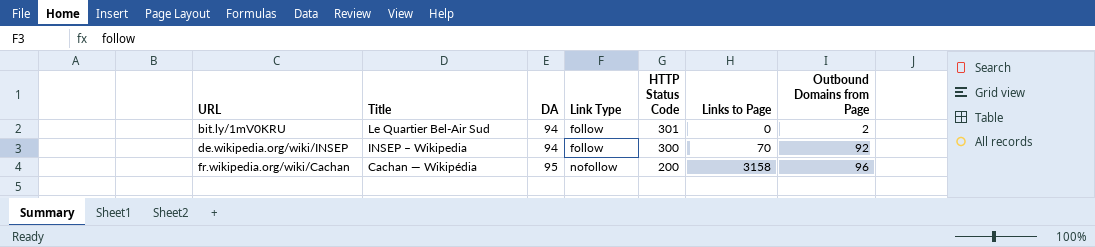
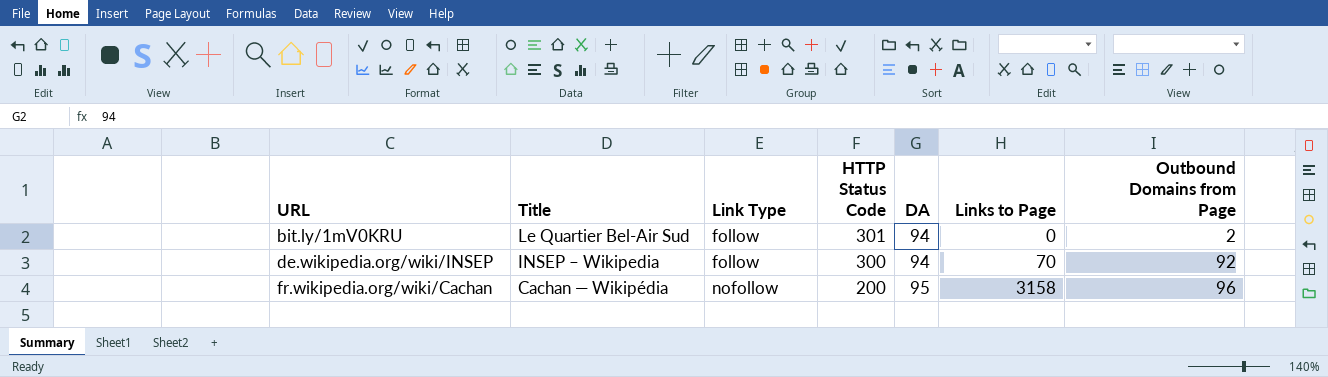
column DA | position: 3 -> 5

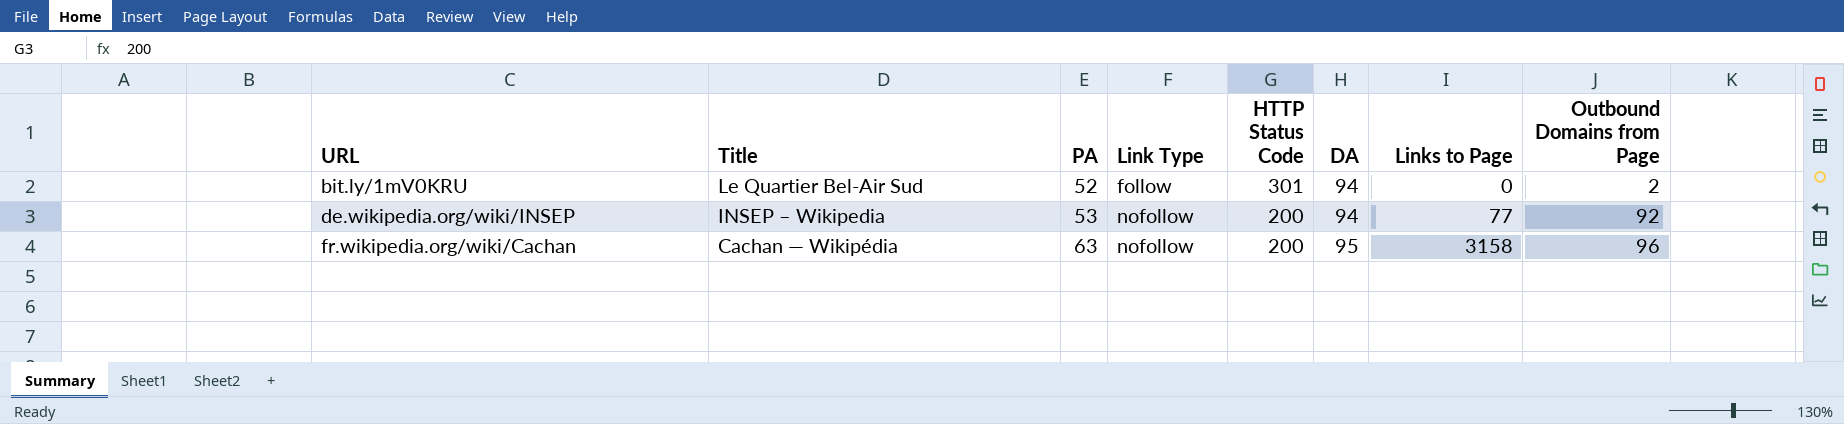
column PA | position: none -> 3
de.wikipedia.org/wiki/INSEP | Link Type: follow -> nofollow
de.wikipedia.org/wiki/INSEP | HTTP Status Code: 300 -> 200
de.wikipedia.org/wiki/INSEP | Links to Page: 70 -> 77

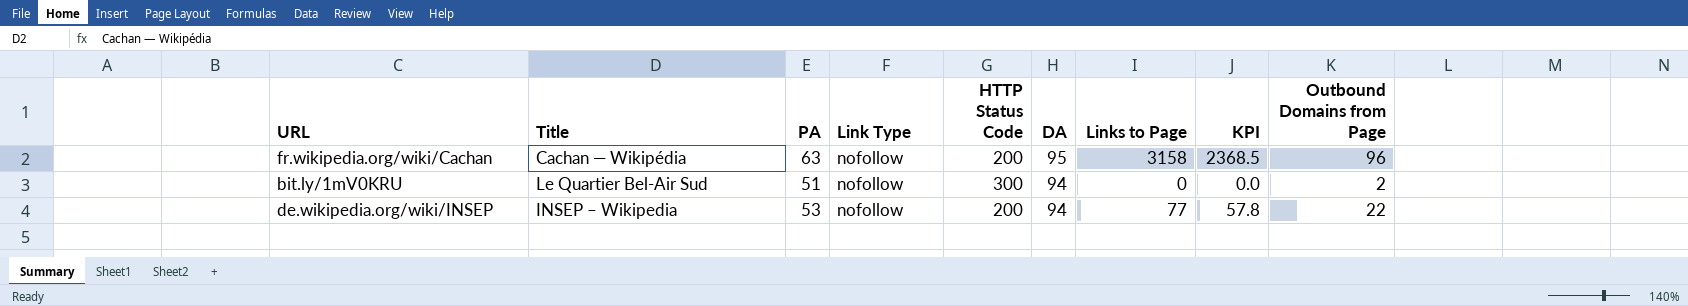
row order: URL ascending -> DA descending
column KPI | formula: none -> [Links to Page] * 0.75
bit.ly/1mV0KRU | PA: 52 -> 51
bit.ly/1mV0KRU | Link Type: follow -> nofollow
bit.ly/1mV0KRU | HTTP Status Code: 301 -> 300
de.wikipedia.org/wiki/INSEP | Outbound Domains from Page: 92 -> 22

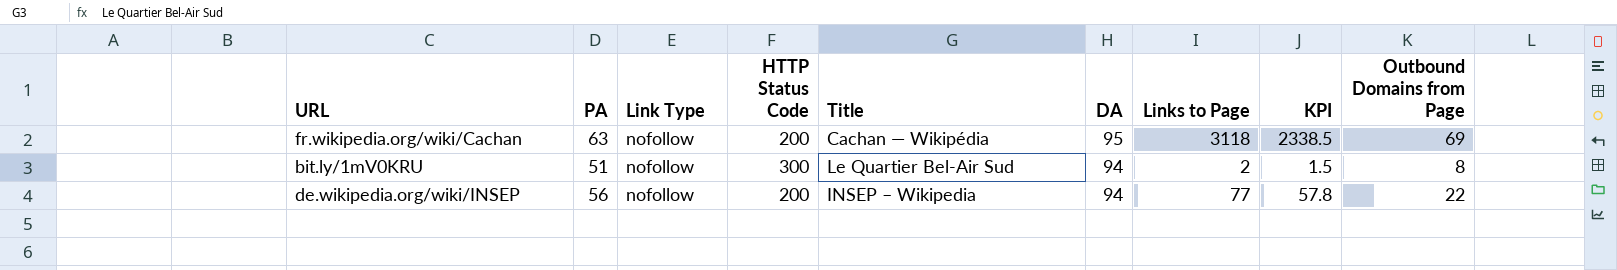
column Title | position: 2 -> 5
fr.wikipedia.org/wiki/Cachan | Links to Page: 3158 -> 3118
fr.wikipedia.org/wiki/Cachan | KPI: 2368.5 -> 2338.5
fr.wikipedia.org/wiki/Cachan | Outbound Domains from Page: 96 -> 69
bit.ly/1mV0KRU | Links to Page: 0 -> 2
bit.ly/1mV0KRU | KPI: 0.0 -> 1.5
bit.ly/1mV0KRU | Outbound Domains from Page: 2 -> 8
de.wikipedia.org/wiki/INSEP | PA: 53 -> 56

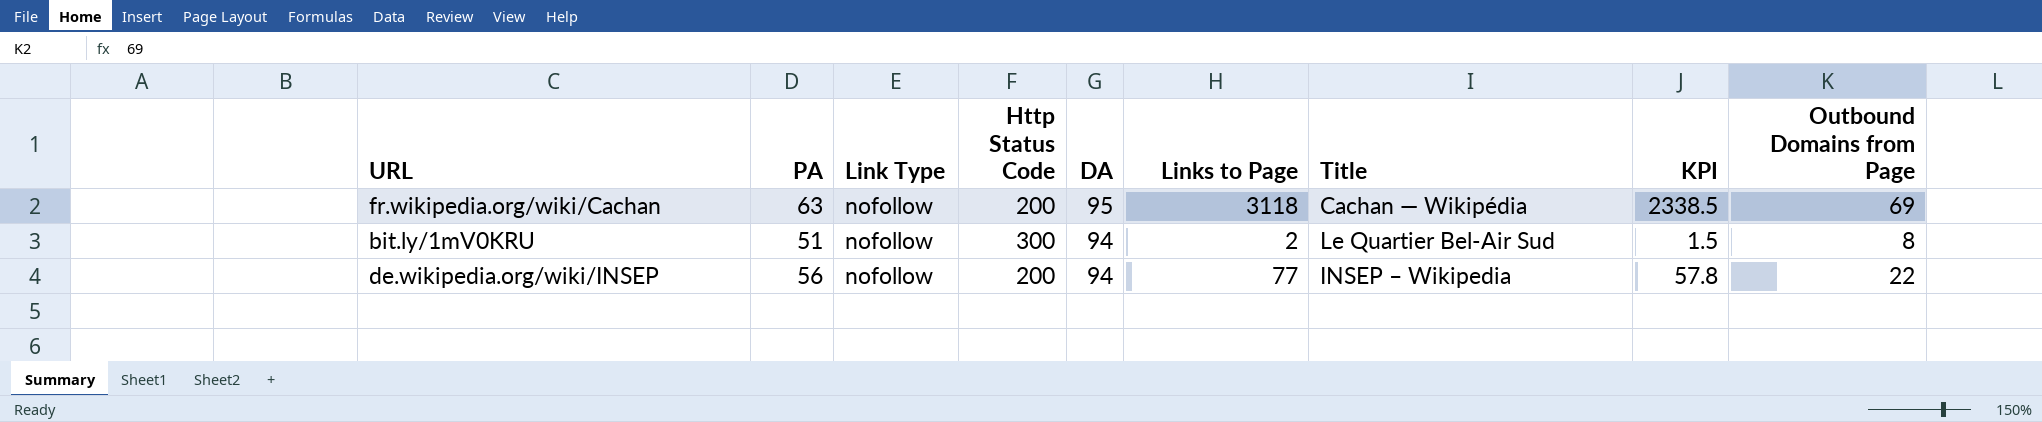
column name: HTTP Status Code -> Http Status Code
column Title | position: 5 -> 7

